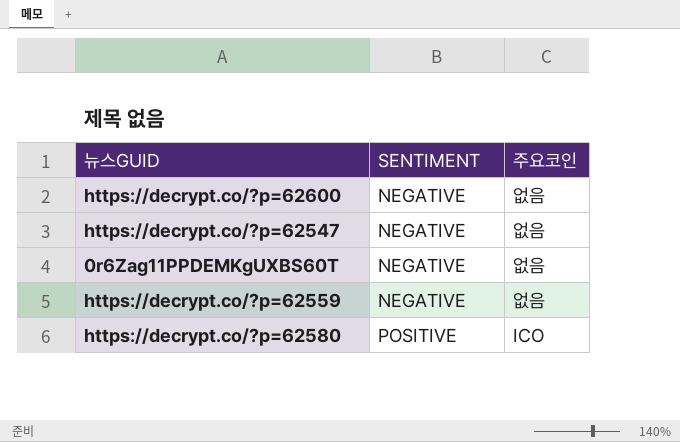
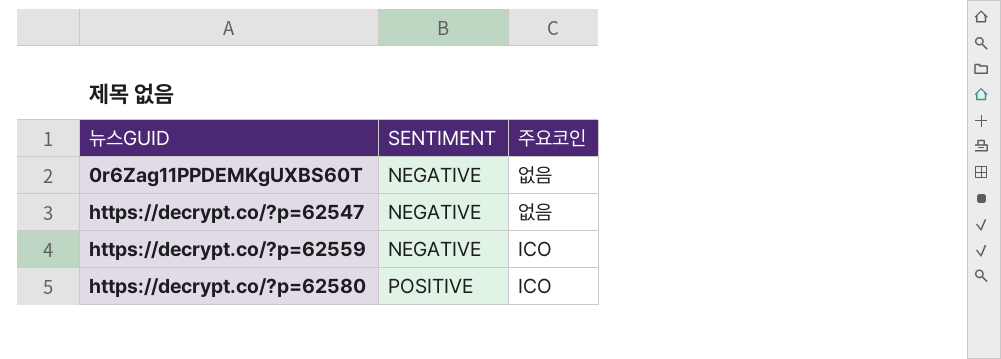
row order: SENTIMENT ascending -> 뉴스GUID ascending
row https://decrypt.co/?p=62600: NEGATIVE | 없음 -> none
https://decrypt.co/?p=62559 | 주요코인: 없음 -> ICO

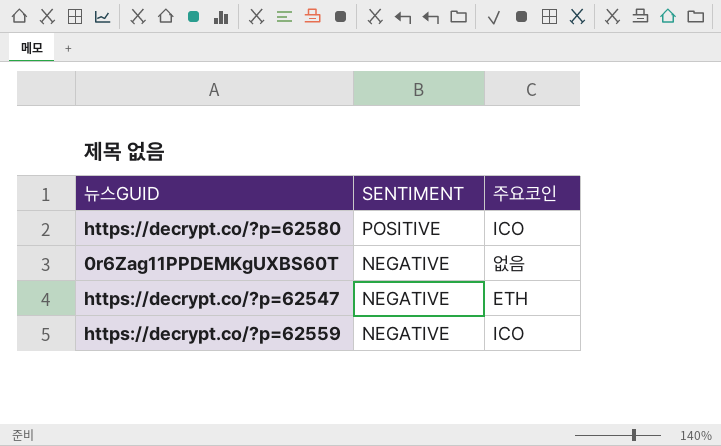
row order: 뉴스GUID ascending -> SENTIMENT descending
https://decrypt.co/?p=62547 | 주요코인: 없음 -> ETH

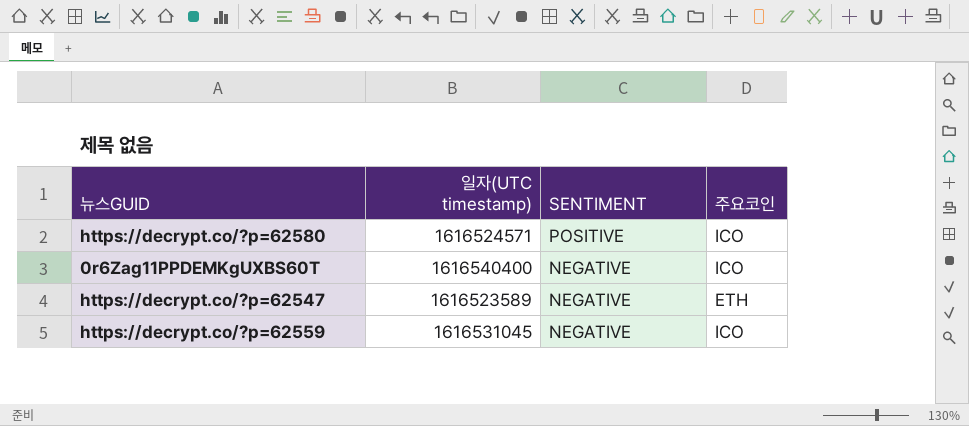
column 일자(UTC timestamp) | position: none -> 2
0r6Zag11PPDEMKgUXBS60T | 주요코인: 없음 -> ICO

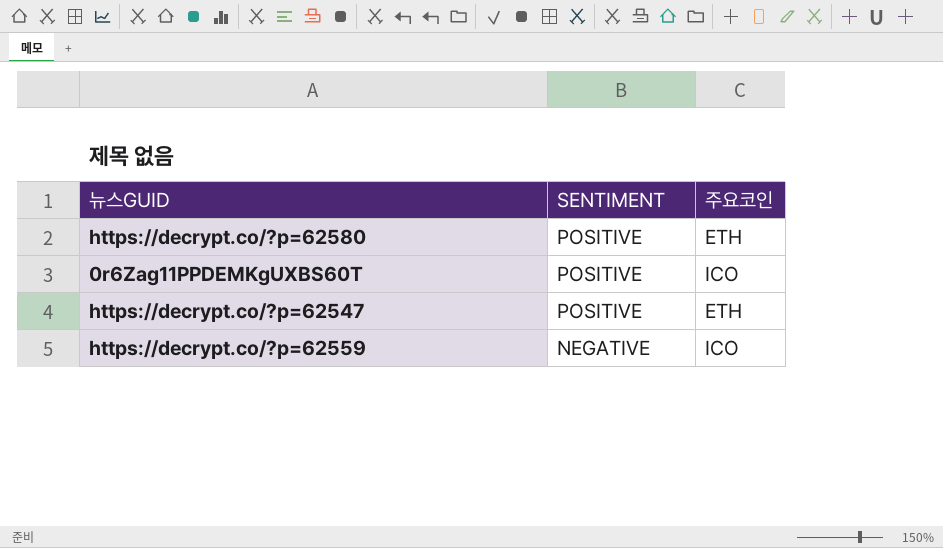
column 일자(UTC timestamp) | position: 2 -> none
https://decrypt.co/?p=62580 | 주요코인: ICO -> ETH
0r6Zag11PPDEMKgUXBS60T | SENTIMENT: NEGATIVE -> POSITIVE
https://decrypt.co/?p=62547 | SENTIMENT: NEGATIVE -> POSITIVE

